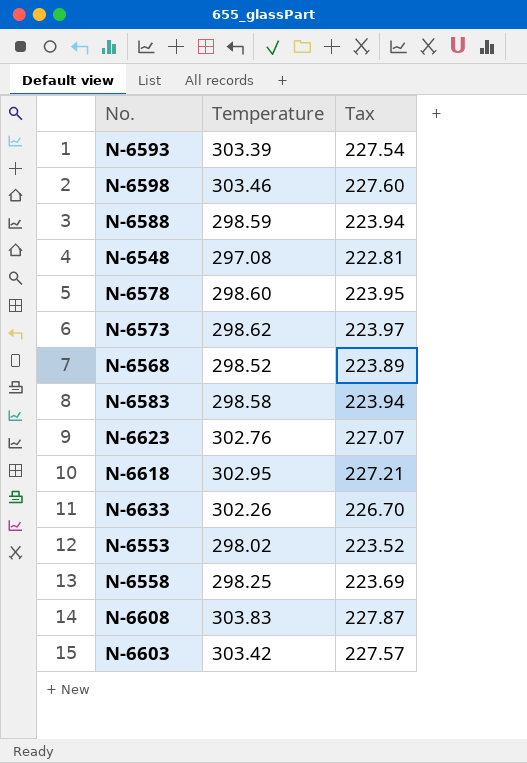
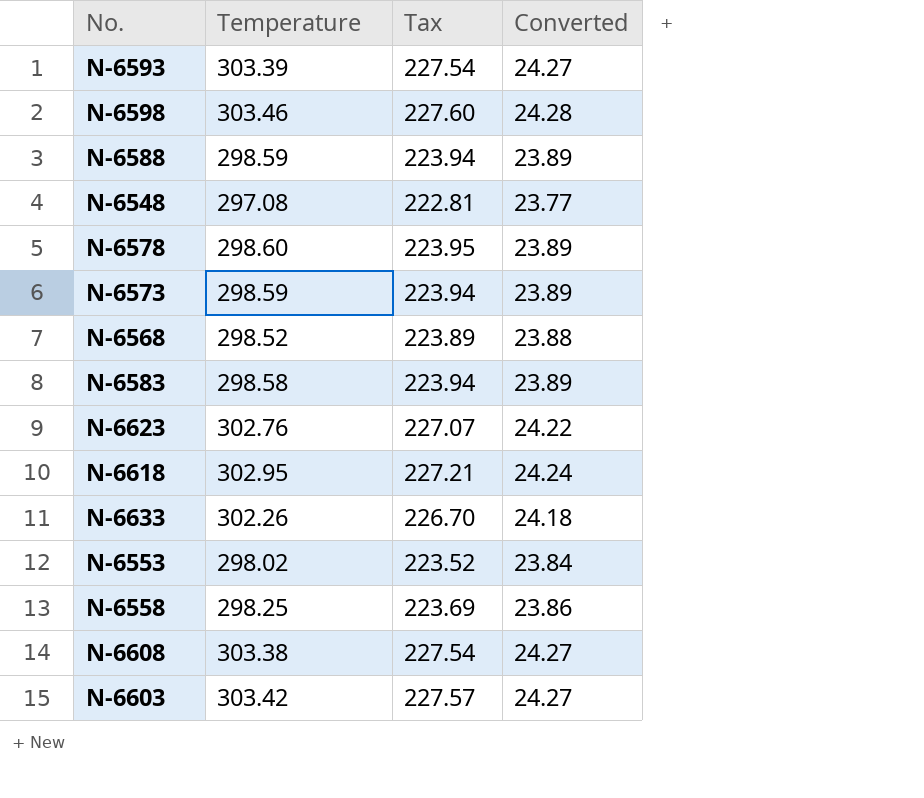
column Converted | formula: none -> [Temperature] * 0.08
N-6573 | Temperature: 298.62 -> 298.59
N-6573 | Tax: 223.97 -> 223.94
N-6608 | Temperature: 303.83 -> 303.38
N-6608 | Tax: 227.87 -> 227.54

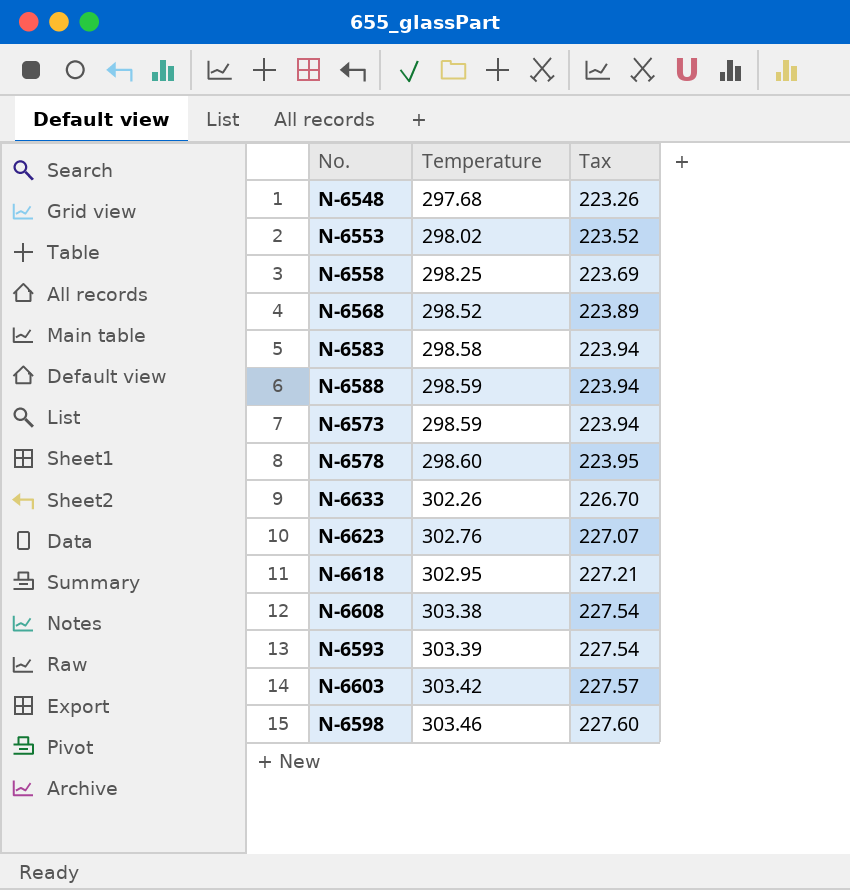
row order: none -> Temperature ascending
column Converted | formula: [Temperature] * 0.08 -> none
N-6548 | Temperature: 297.08 -> 297.68
N-6548 | Tax: 222.81 -> 223.26

